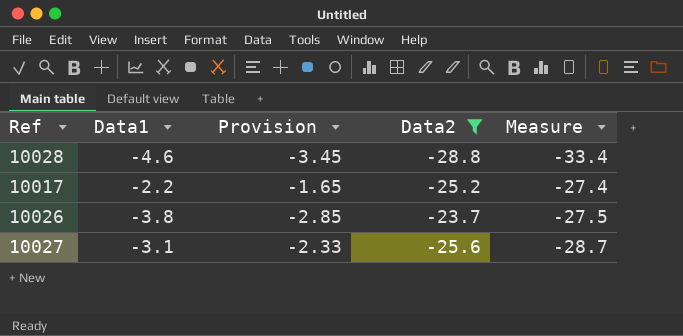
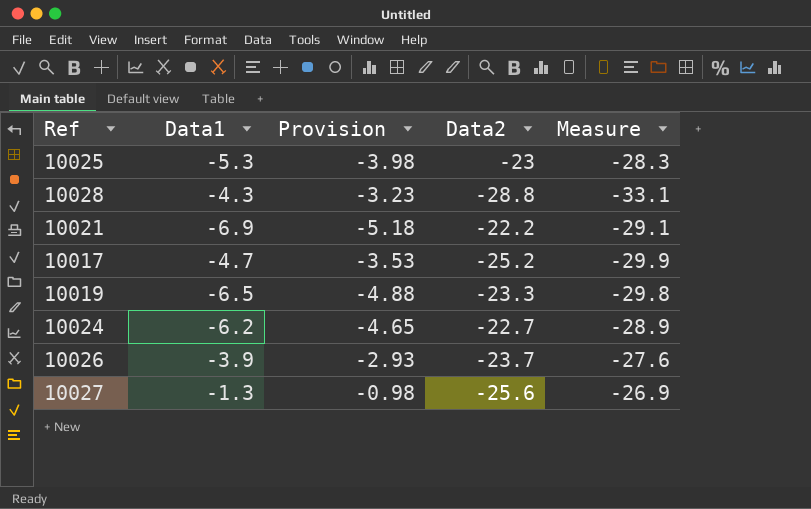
filter: Data2 <= -23.7 -> none
10028 | Data1: -4.6 -> -4.3
10028 | Provision: -3.45 -> -3.23
10028 | Measure: -33.4 -> -33.1
10017 | Data1: -2.2 -> -4.7
10017 | Provision: -1.65 -> -3.53
10017 | Measure: -27.4 -> -29.9
10026 | Data1: -3.8 -> -3.9
10026 | Provision: -2.85 -> -2.93
10026 | Measure: -27.5 -> -27.6
10027 | Data1: -3.1 -> -1.3
10027 | Provision: -2.33 -> -0.98
10027 | Measure: -28.7 -> -26.9

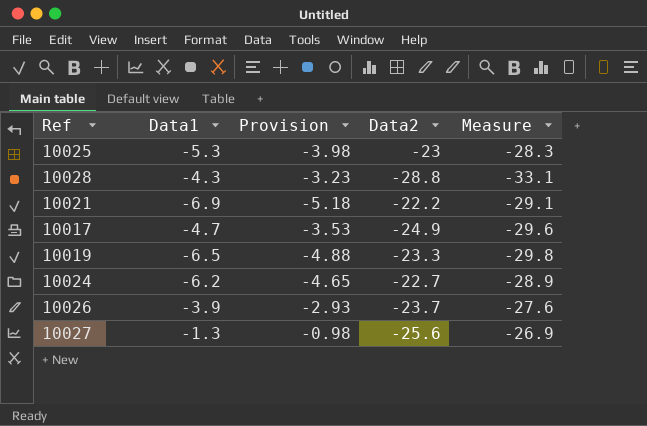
10017 | Data2: -25.2 -> -24.9
10017 | Measure: -29.9 -> -29.6

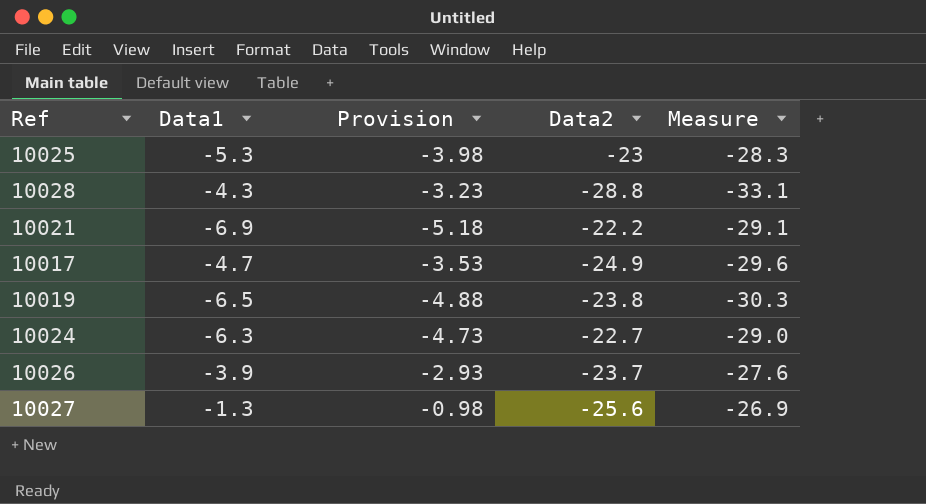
10019 | Data2: -23.3 -> -23.8
10019 | Measure: -29.8 -> -30.3
10024 | Data1: -6.2 -> -6.3
10024 | Provision: -4.65 -> -4.73
10024 | Measure: -28.9 -> -29.0

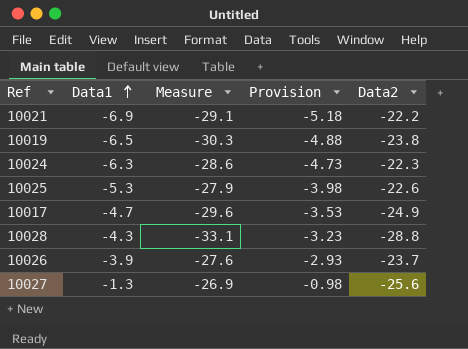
row order: none -> Data1 ascending
column Measure | position: 5 -> 3
10024 | Measure: -29.0 -> -28.6
10024 | Data2: -22.7 -> -22.3
10025 | Measure: -28.3 -> -27.9
10025 | Data2: -23 -> -22.6

